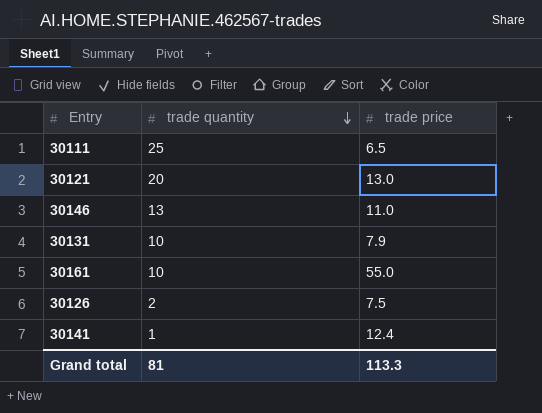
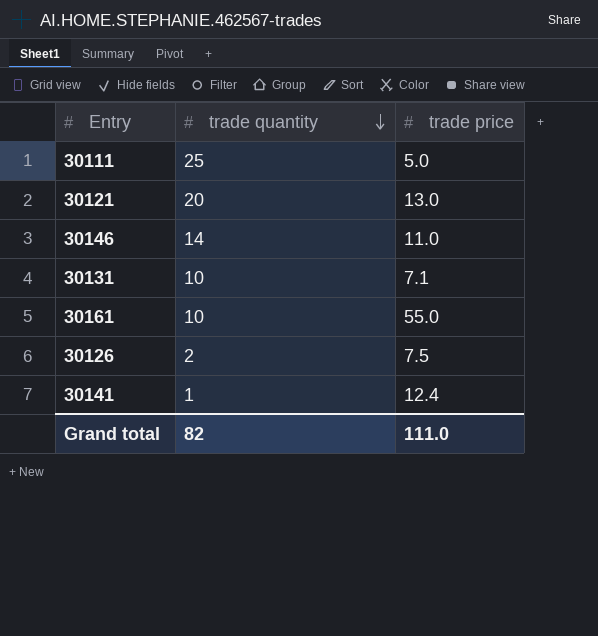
30111 | trade price: 6.5 -> 5.0
30146 | trade quantity: 13 -> 14
30131 | trade price: 7.9 -> 7.1
Grand total | trade quantity: 81 -> 82
Grand total | trade price: 113.3 -> 111.0

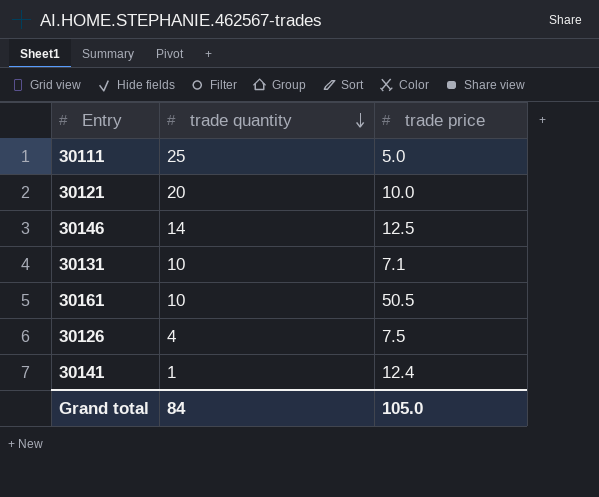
30121 | trade price: 13.0 -> 10.0
30146 | trade price: 11.0 -> 12.5
30161 | trade price: 55.0 -> 50.5
30126 | trade quantity: 2 -> 4
Grand total | trade quantity: 82 -> 84
Grand total | trade price: 111.0 -> 105.0

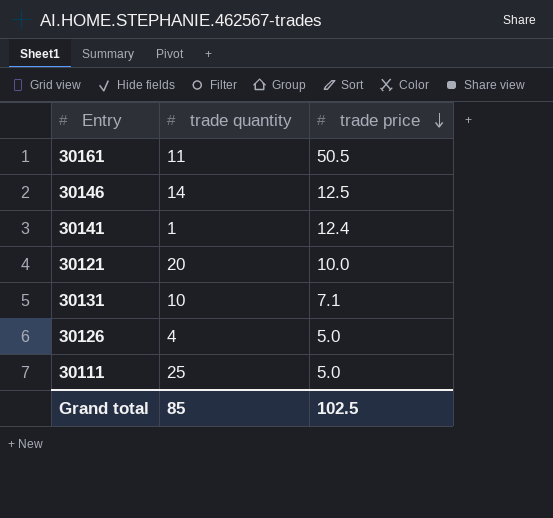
row order: trade quantity descending -> trade price descending
30161 | trade quantity: 10 -> 11
30126 | trade price: 7.5 -> 5.0
Grand total | trade quantity: 84 -> 85
Grand total | trade price: 105.0 -> 102.5

